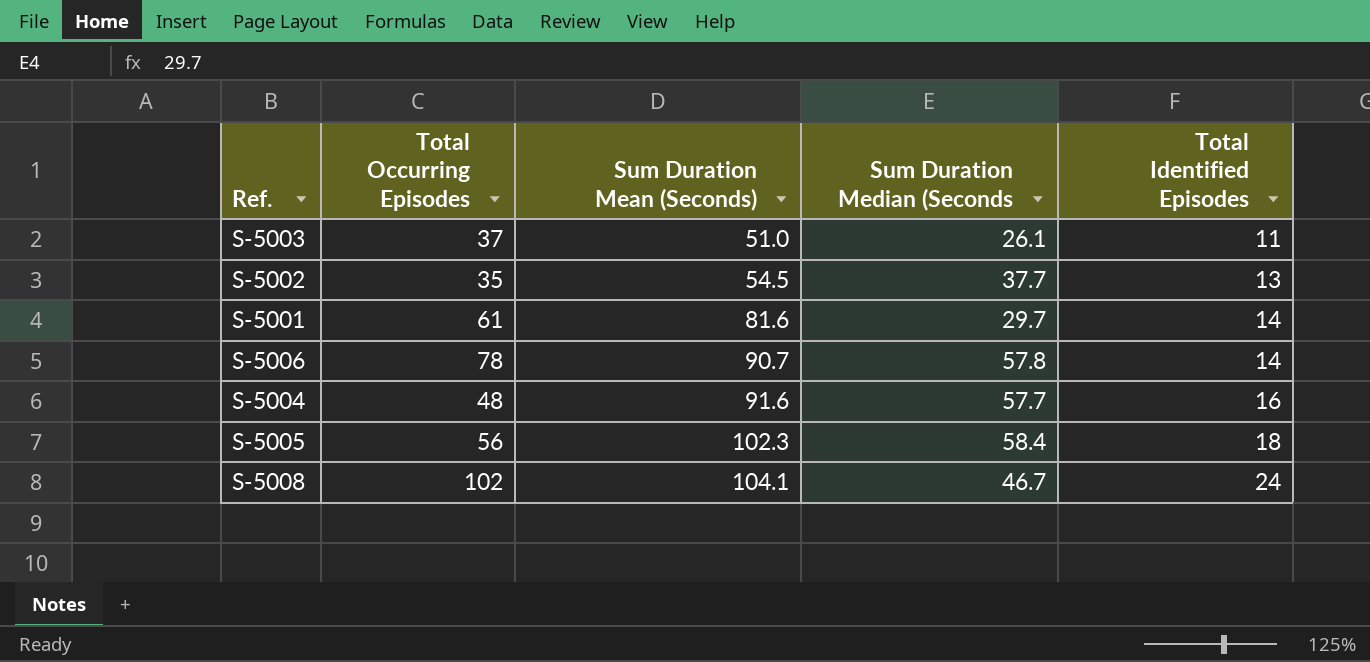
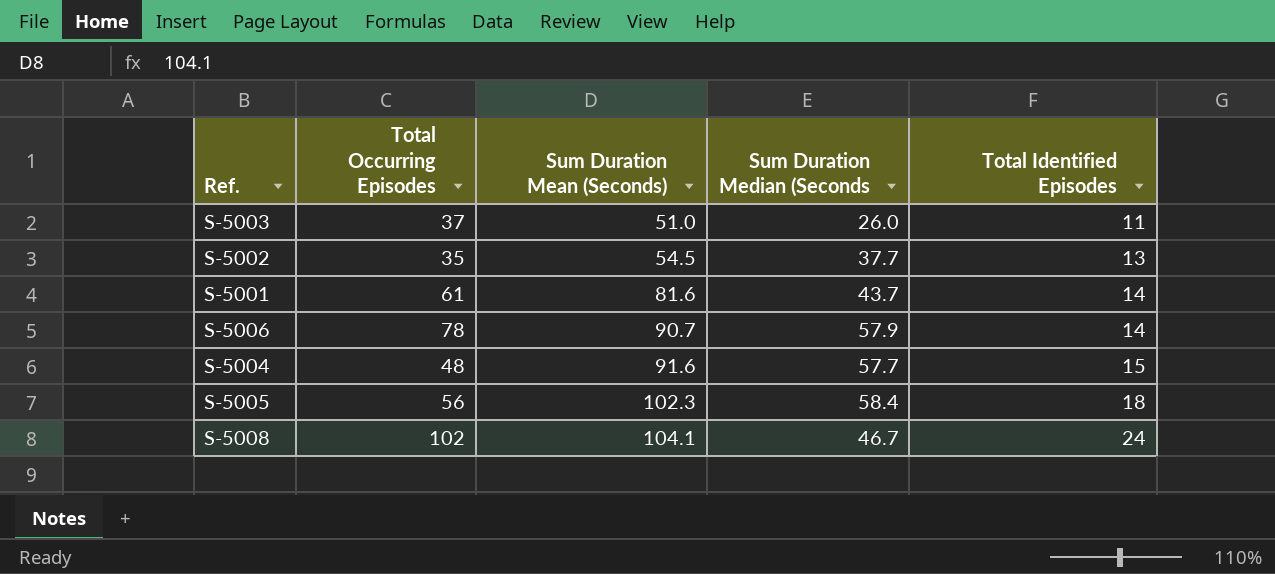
S-5003 | Sum Duration Median (Seconds: 26.1 -> 26.0
S-5001 | Sum Duration Median (Seconds: 29.7 -> 43.7
S-5006 | Sum Duration Median (Seconds: 57.8 -> 57.9
S-5004 | Total Identified Episodes: 16 -> 15

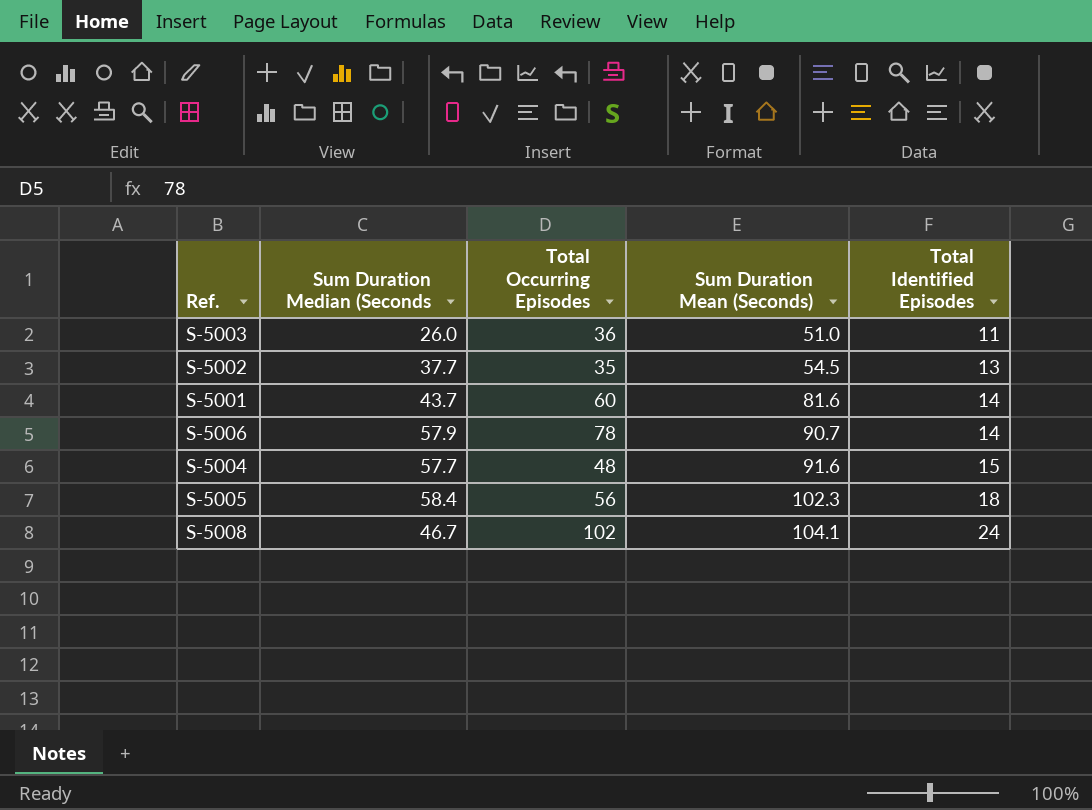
column Sum Duration Median (Seconds | position: 4 -> 2
S-5003 | Total Occurring Episodes: 37 -> 36
S-5001 | Total Occurring Episodes: 61 -> 60

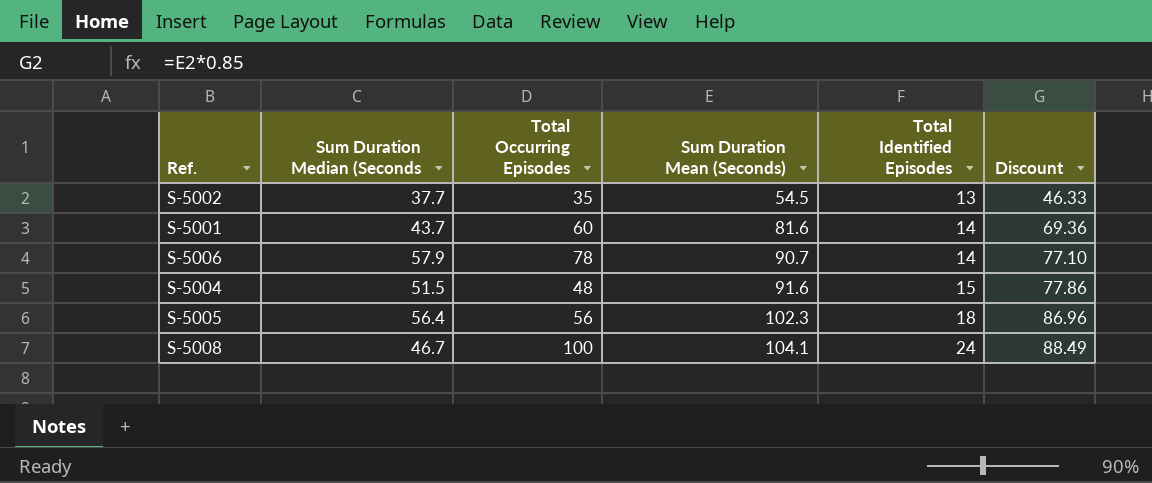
column Discount | formula: none -> [Sum Duration Mean (Seconds)] * 0.85
row S-5003: 26.0 | 36 | 51.0 | 11 -> none
S-5004 | Sum Duration Median (Seconds: 57.7 -> 51.5
S-5005 | Sum Duration Median (Seconds: 58.4 -> 56.4
S-5008 | Total Occurring Episodes: 102 -> 100

